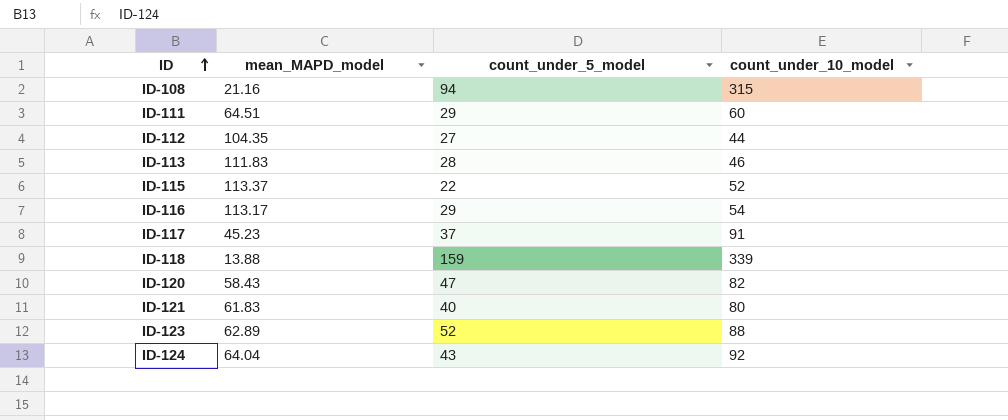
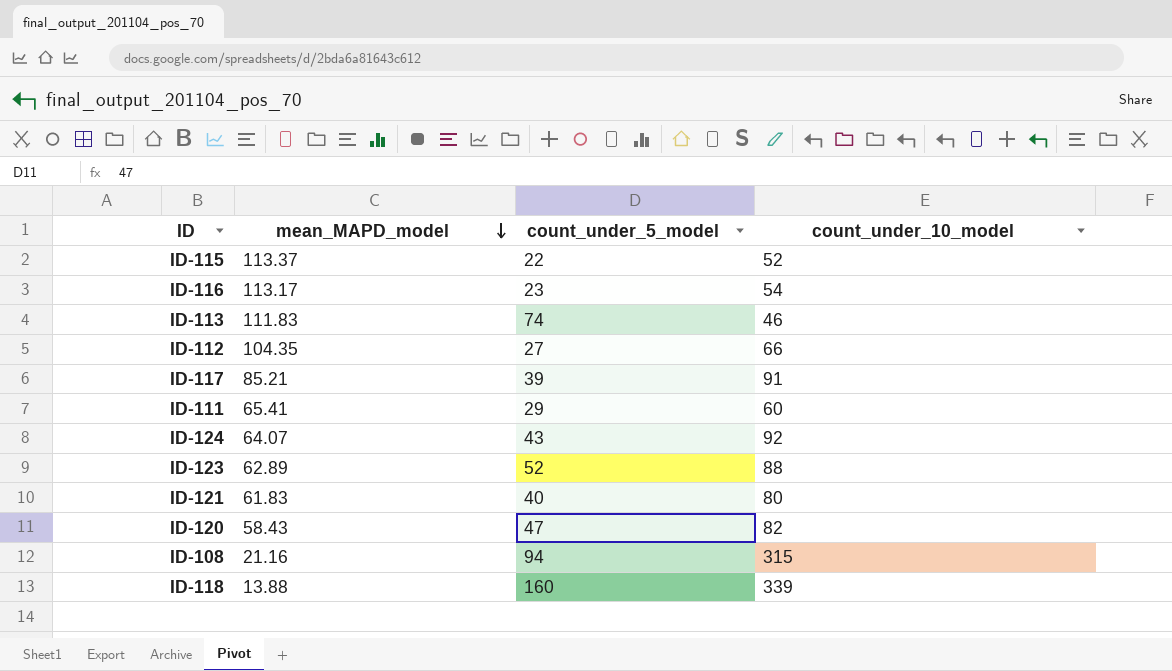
row order: ID ascending -> mean_MAPD_model descending
ID-116 | count_under_5_model: 29 -> 23
ID-113 | count_under_5_model: 28 -> 74
ID-112 | count_under_10_model: 44 -> 66
ID-117 | mean_MAPD_model: 45.23 -> 85.21
ID-117 | count_under_5_model: 37 -> 39
ID-111 | mean_MAPD_model: 64.51 -> 65.41
ID-124 | mean_MAPD_model: 64.04 -> 64.07
ID-118 | count_under_5_model: 159 -> 160

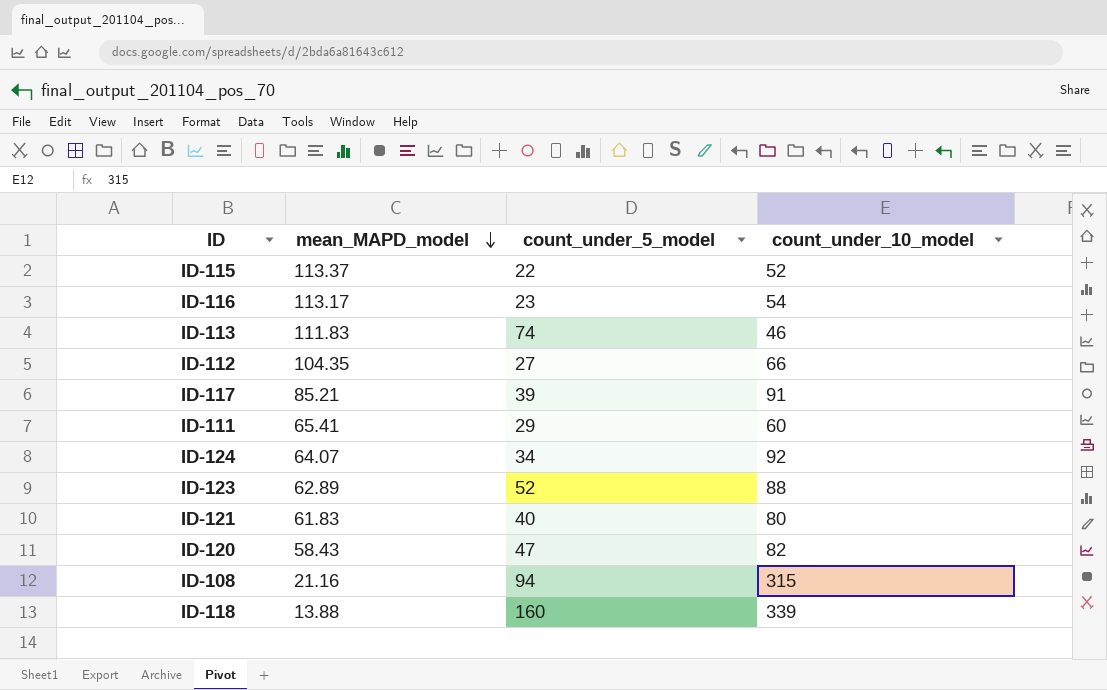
ID-124 | count_under_5_model: 43 -> 34

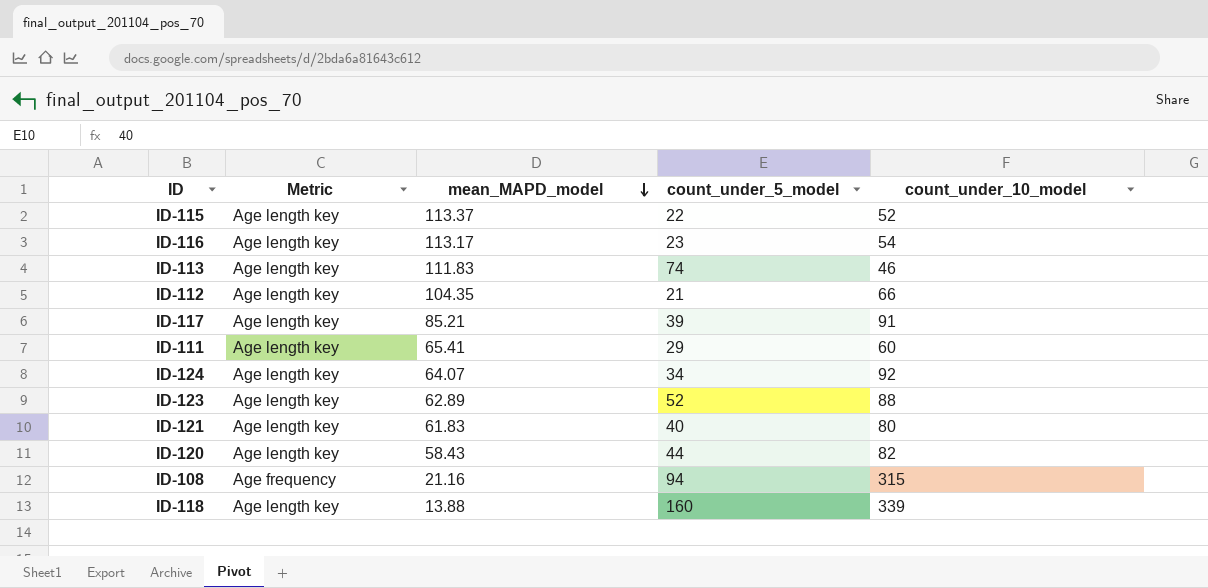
column Metric | position: none -> 2
ID-112 | count_under_5_model: 27 -> 21
ID-120 | count_under_5_model: 47 -> 44

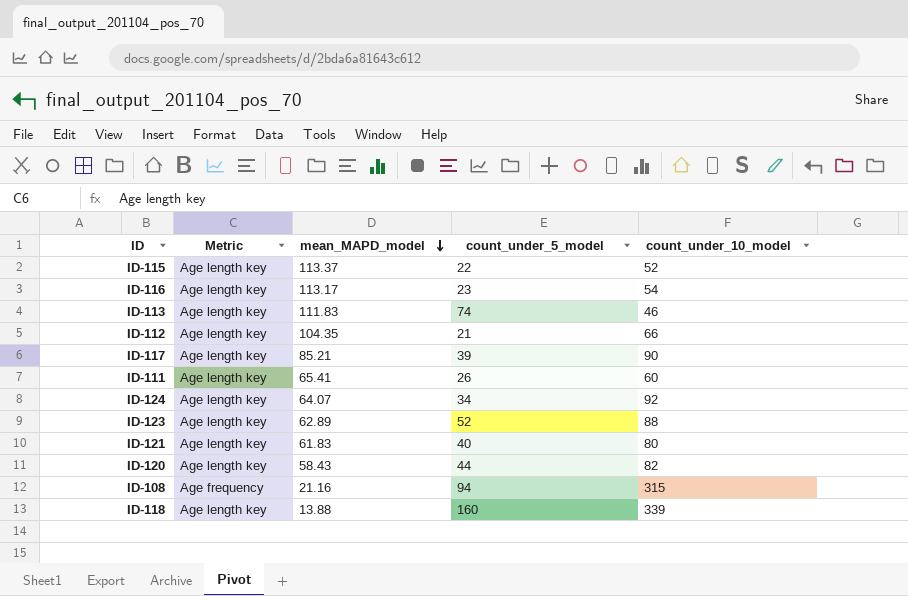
ID-117 | count_under_10_model: 91 -> 90
ID-111 | count_under_5_model: 29 -> 26

